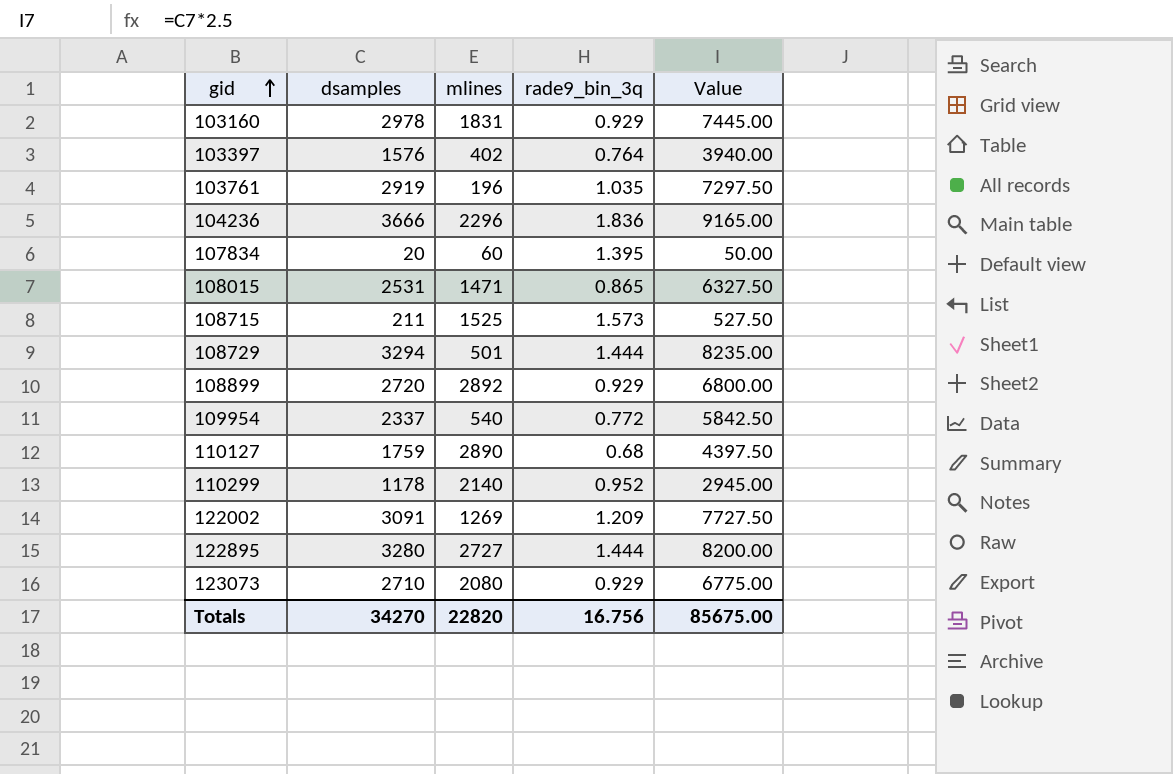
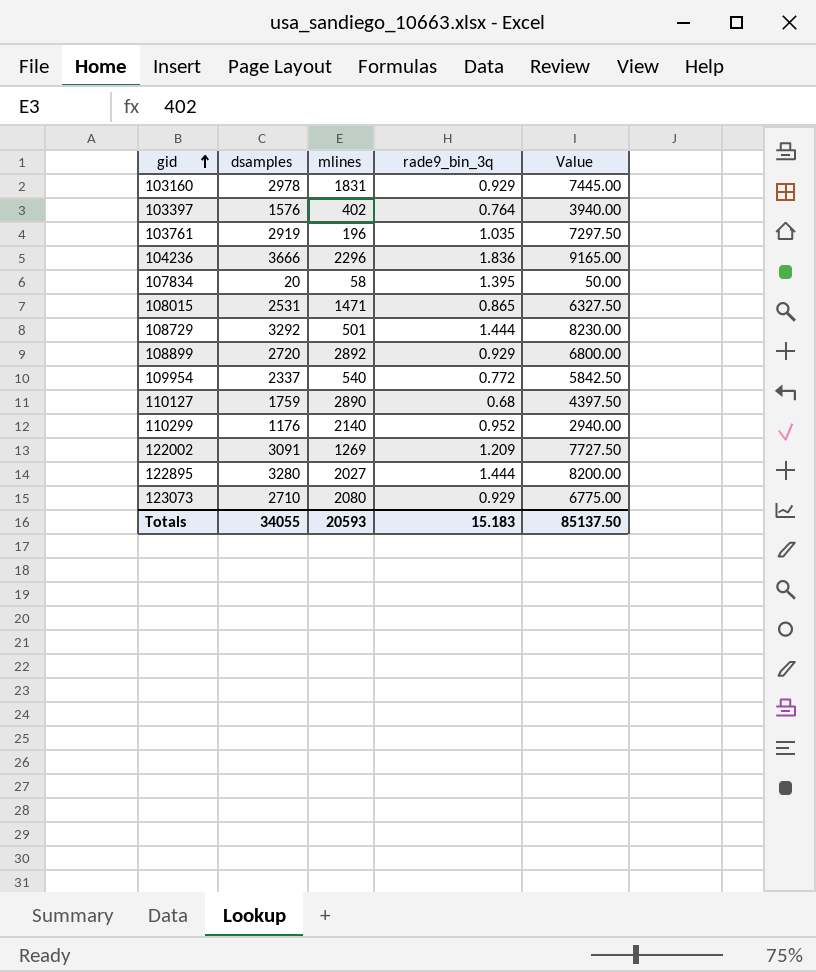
row 108715: 211 | 1525 | 1.573 | 527.50 -> none
107834 | mlines: 60 -> 58
108729 | dsamples: 3294 -> 3292
108729 | Value: 8235.00 -> 8230.00
110299 | dsamples: 1178 -> 1176
110299 | Value: 2945.00 -> 2940.00
122895 | mlines: 2727 -> 2027
Totals | dsamples: 34270 -> 34055
Totals | mlines: 22820 -> 20593
Totals | rade9_bin_3q: 16.756 -> 15.183
Totals | Value: 85675.00 -> 85137.50

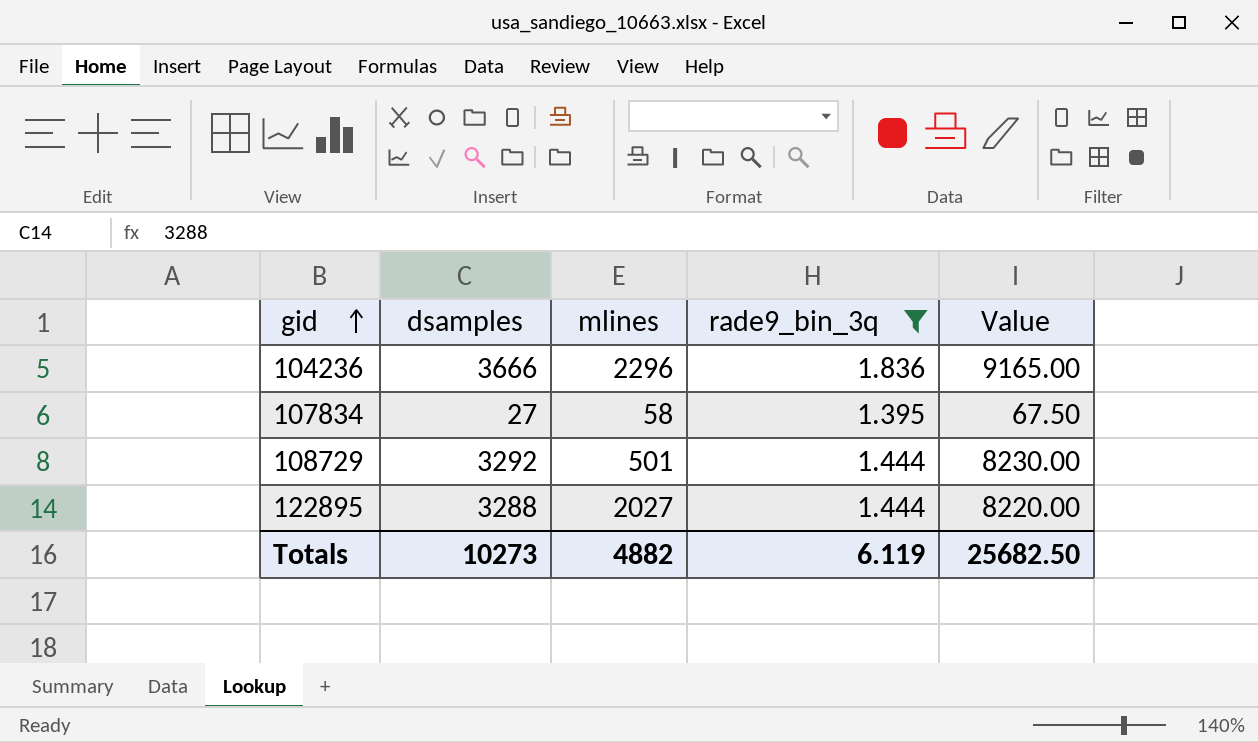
filter: none -> rade9_bin_3q >= 1.395
107834 | dsamples: 20 -> 27
107834 | Value: 50.00 -> 67.50
122895 | dsamples: 3280 -> 3288
122895 | Value: 8200.00 -> 8220.00
Totals | dsamples: 34055 -> 10273
Totals | mlines: 20593 -> 4882
Totals | rade9_bin_3q: 15.183 -> 6.119
Totals | Value: 85137.50 -> 25682.50

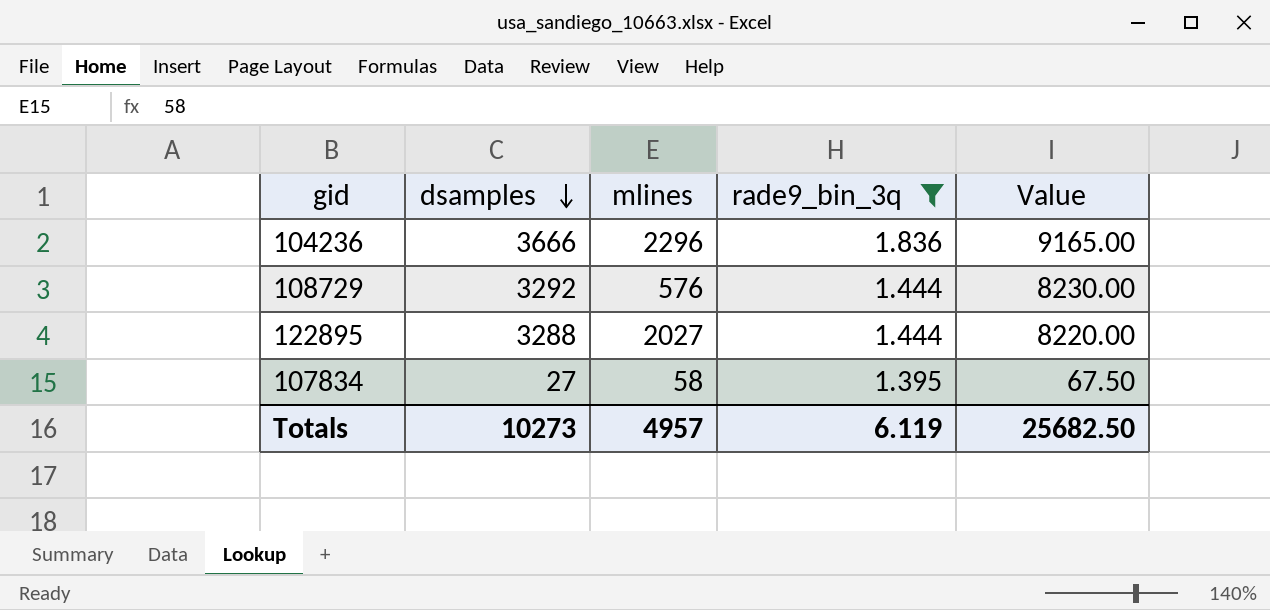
row order: gid ascending -> dsamples descending
108729 | mlines: 501 -> 576
Totals | mlines: 4882 -> 4957

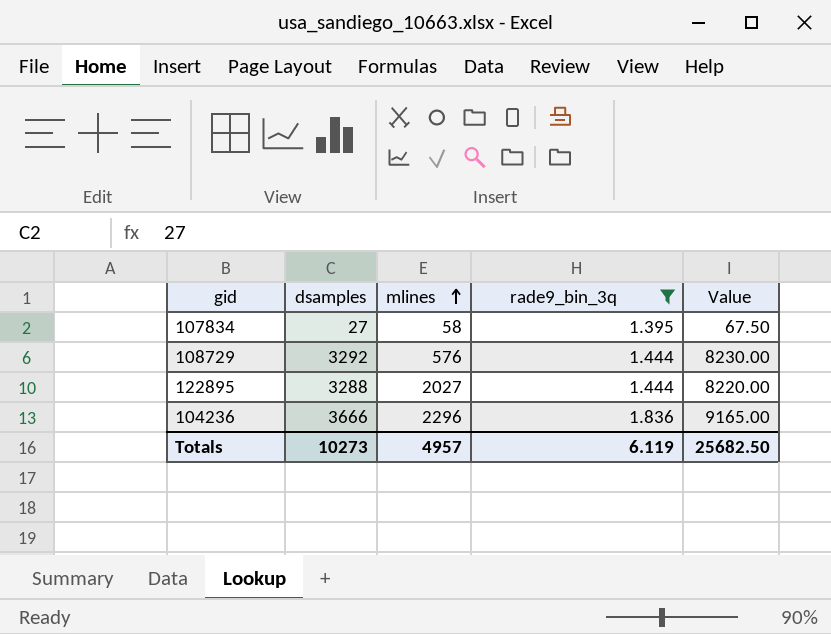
row order: dsamples descending -> mlines ascending

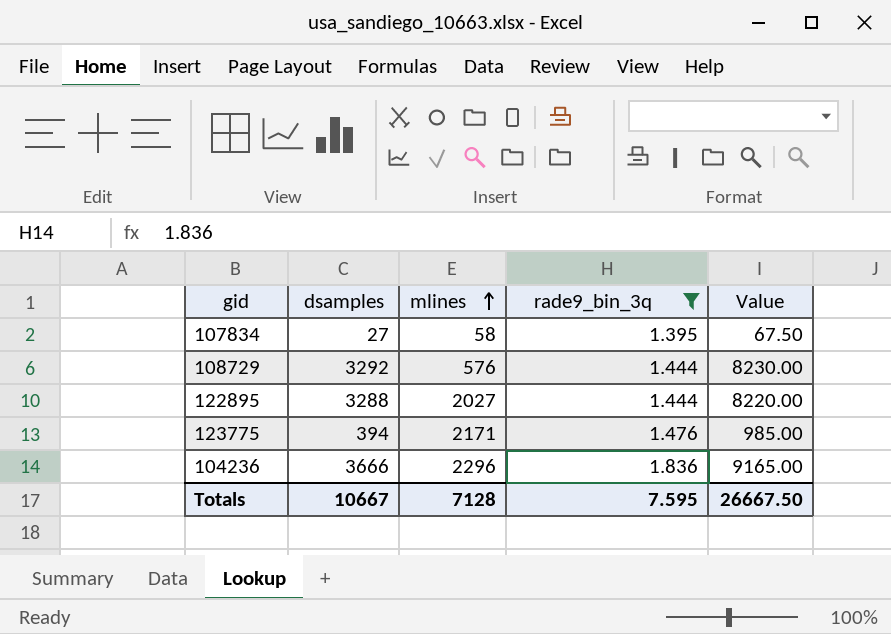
row 123775: none -> 394 | 2171 | 1.476 | 985.00
Totals | dsamples: 10273 -> 10667
Totals | mlines: 4957 -> 7128
Totals | rade9_bin_3q: 6.119 -> 7.595
Totals | Value: 25682.50 -> 26667.50

